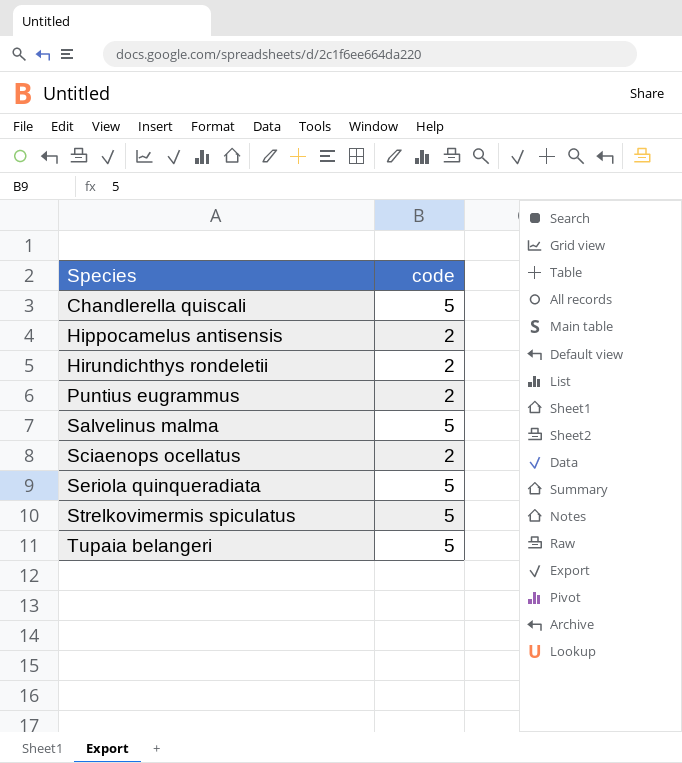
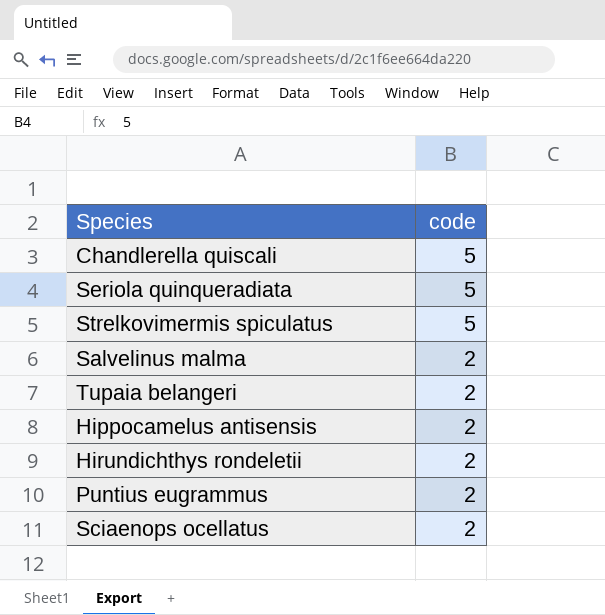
row order: Species ascending -> code descending
Salvelinus malma | code: 5 -> 2
Tupaia belangeri | code: 5 -> 2

